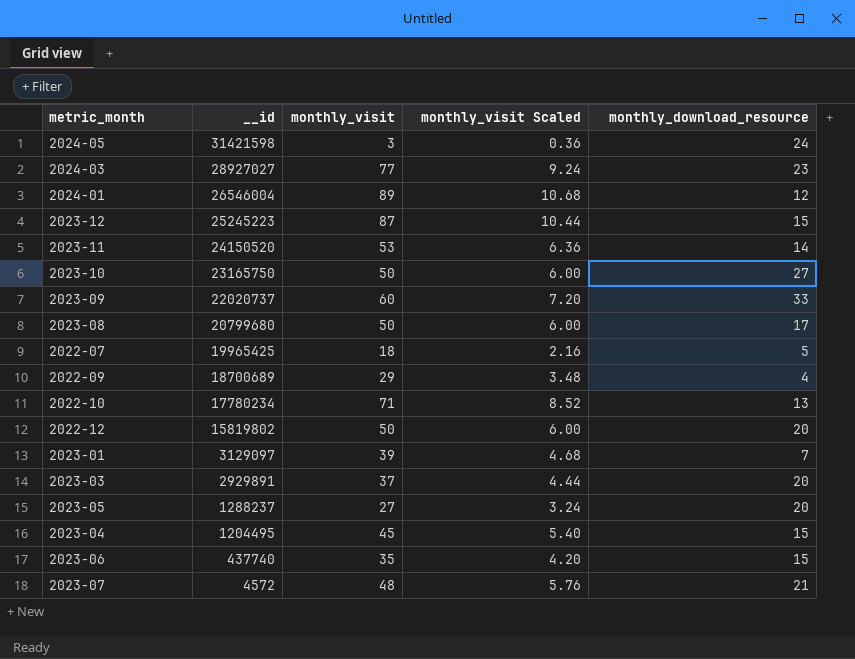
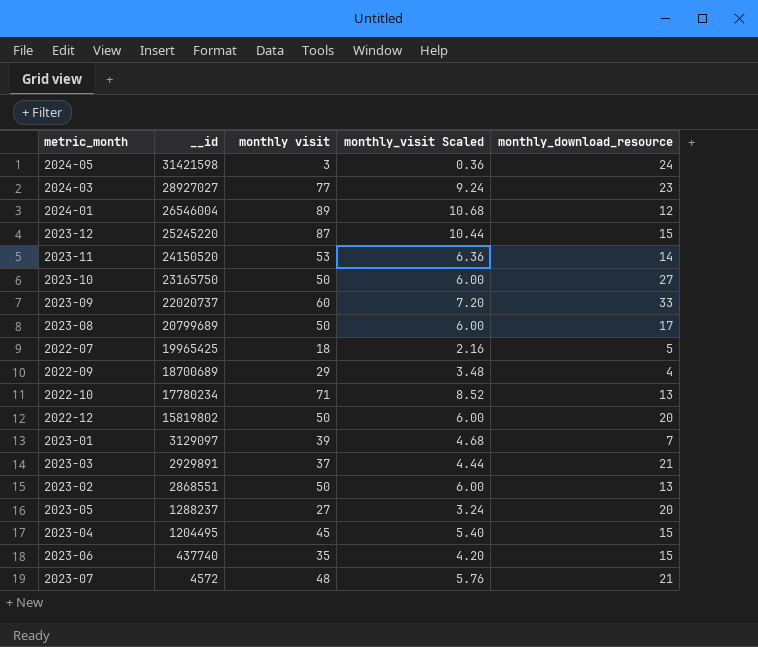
column name: monthly_visit -> monthly visit
2023-12 | __id: 25245223 -> 25245220
2023-08 | __id: 20799680 -> 20799689
2023-03 | monthly_download_resource: 20 -> 21
row 2023-02: none -> 2868551 | 50 | 6.00 | 13

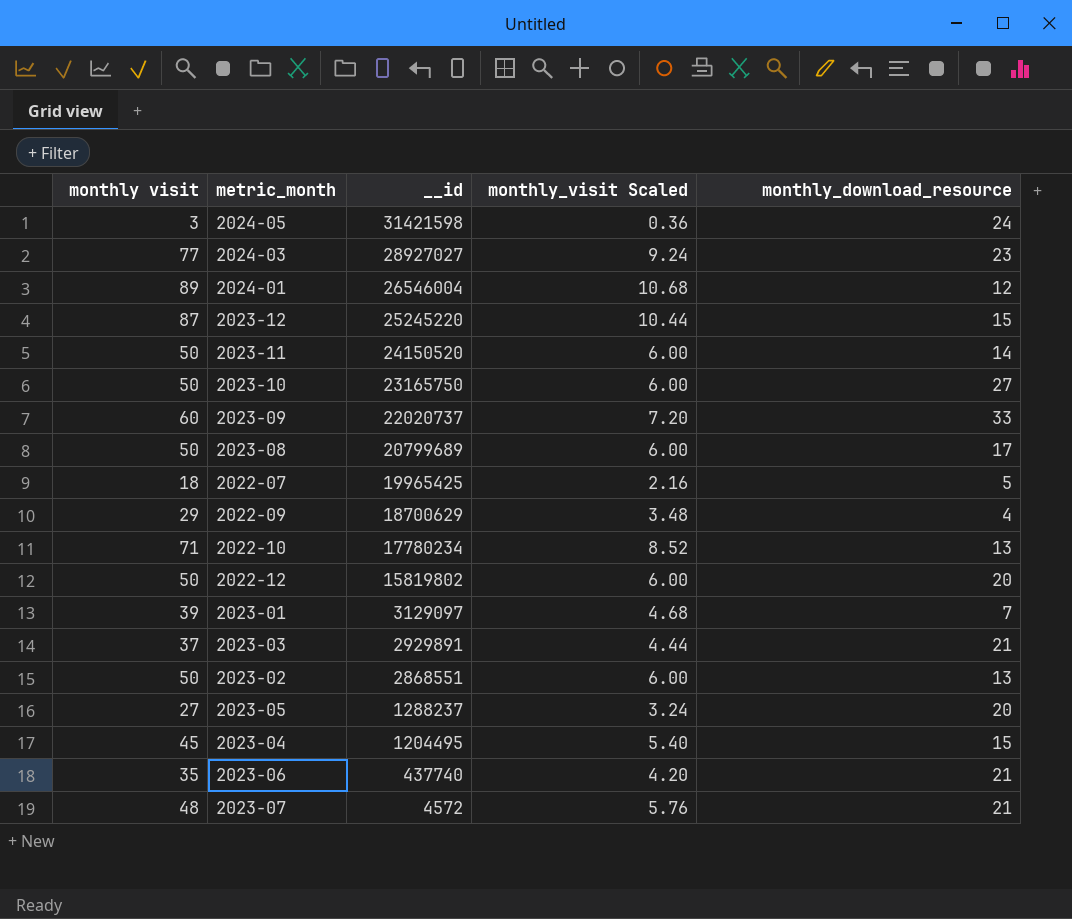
column monthly visit | position: 3 -> 1
2023-11 | monthly visit: 53 -> 50
2023-11 | monthly_visit Scaled: 6.36 -> 6.00
2022-09 | __id: 18700689 -> 18700629
2023-06 | monthly_download_resource: 15 -> 21

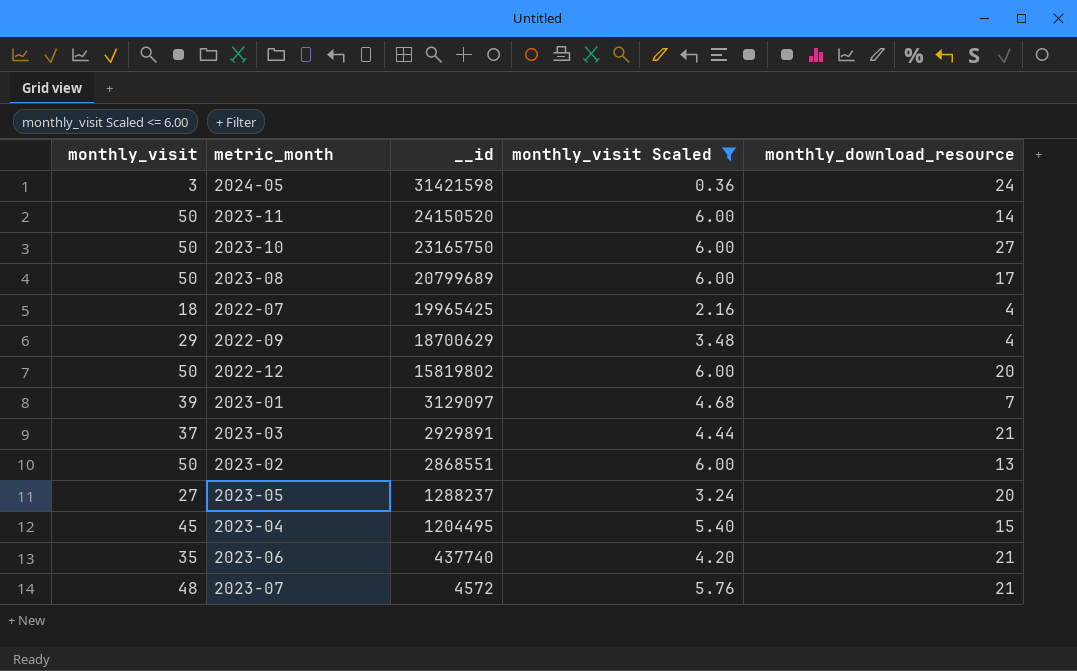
filter: none -> monthly_visit Scaled <= 6.00
column name: monthly visit -> monthly_visit
2022-07 | monthly_download_resource: 5 -> 4

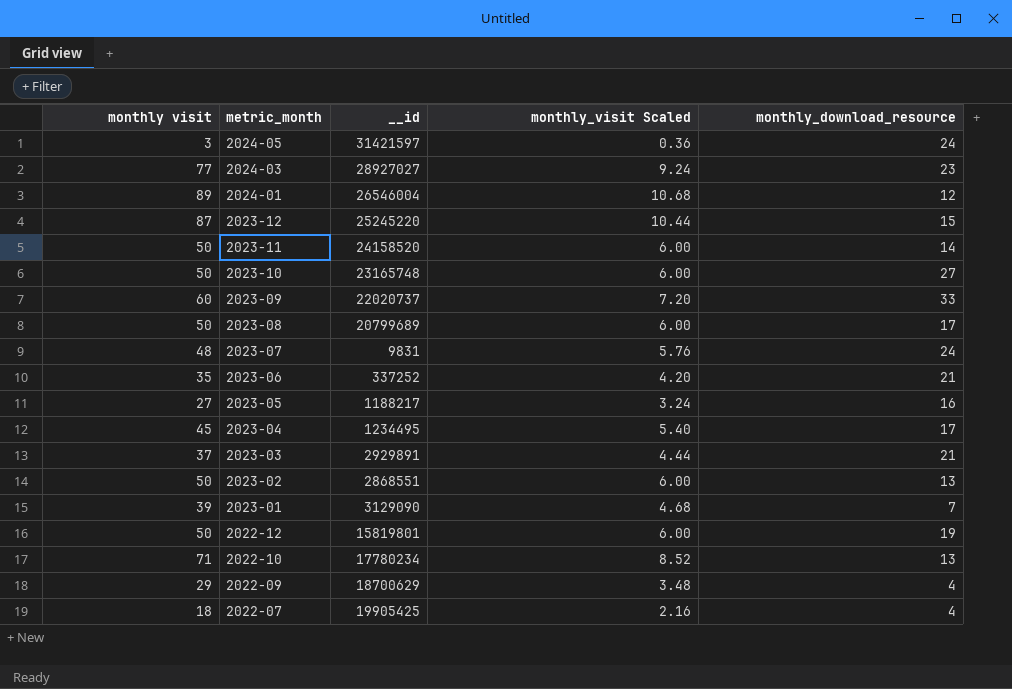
filter: monthly_visit Scaled <= 6.00 -> none
row order: __id descending -> metric_month descending
column name: monthly_visit -> monthly visit
2024-05 | __id: 31421598 -> 31421597
2023-11 | __id: 24150520 -> 24158520
2023-10 | __id: 23165750 -> 23165748
2023-07 | __id: 4572 -> 9831
2023-07 | monthly_download_resource: 21 -> 24
2023-06 | __id: 437740 -> 337252
2023-05 | __id: 1288237 -> 1188217
2023-05 | monthly_download_resource: 20 -> 16
2023-04 | __id: 1204495 -> 1234495
2023-04 | monthly_download_resource: 15 -> 17
2023-01 | __id: 3129097 -> 3129090
2022-12 | __id: 15819802 -> 15819801
2022-12 | monthly_download_resource: 20 -> 19
2022-07 | __id: 19965425 -> 19905425

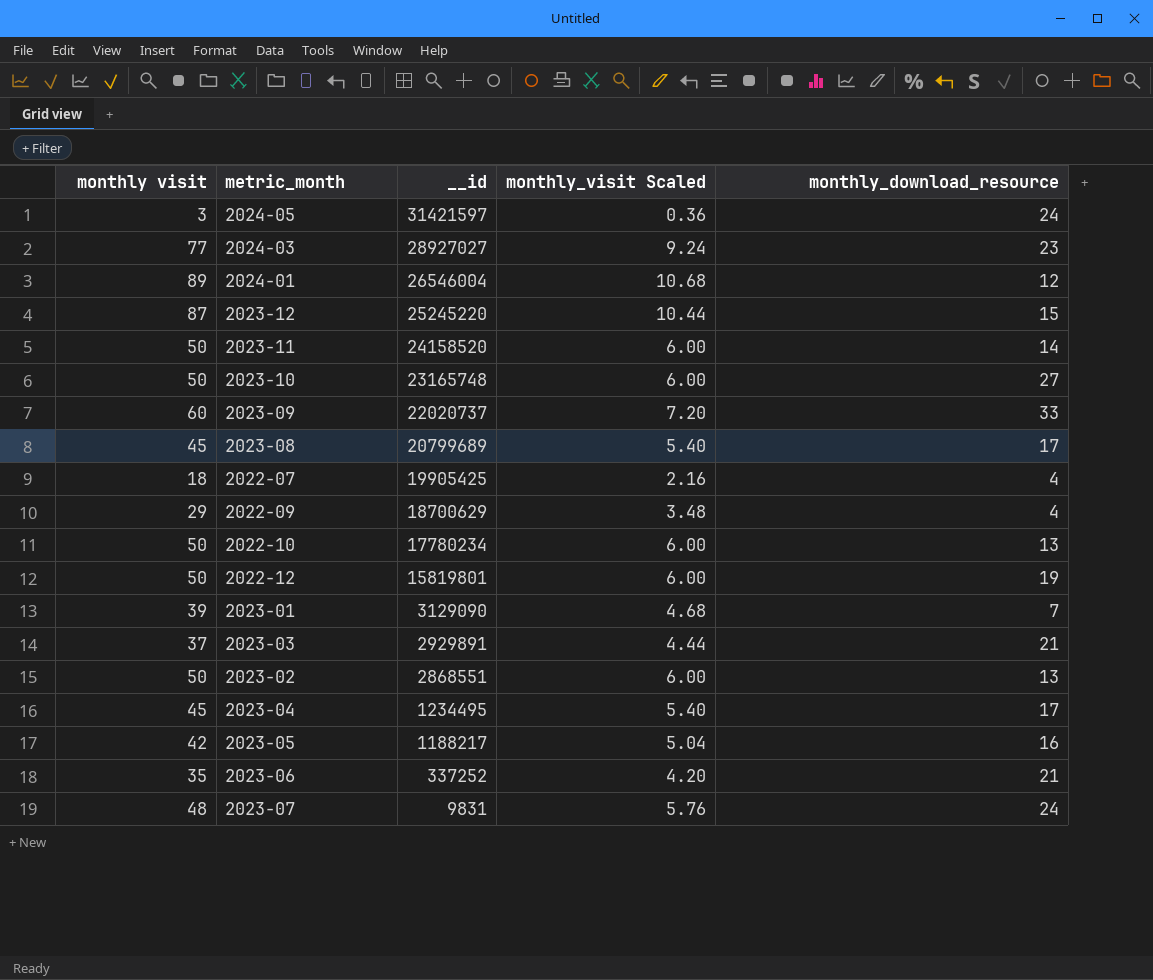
row order: metric_month descending -> __id descending
2023-08 | monthly visit: 50 -> 45
2023-08 | monthly_visit Scaled: 6.00 -> 5.40
2022-10 | monthly visit: 71 -> 50
2022-10 | monthly_visit Scaled: 8.52 -> 6.00
2023-05 | monthly visit: 27 -> 42
2023-05 | monthly_visit Scaled: 3.24 -> 5.04

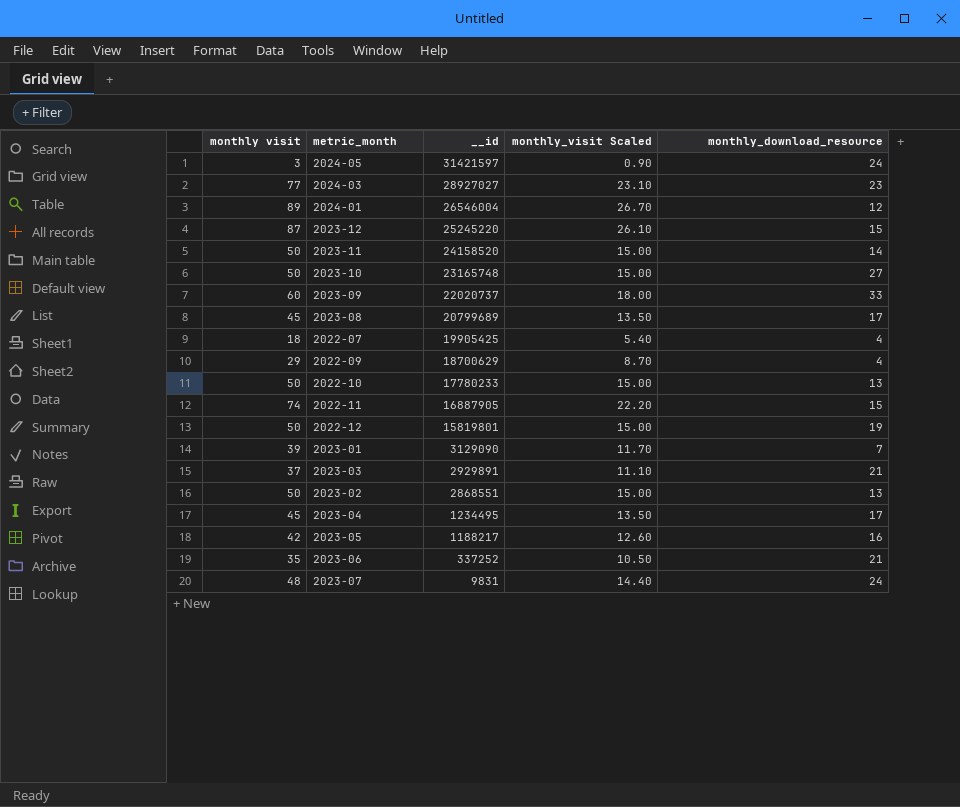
column monthly_visit Scaled | formula: [monthly visit] * 0.12 -> [monthly visit] * 0.3
2022-10 | __id: 17780234 -> 17780233
row 2022-11: none -> 74 | 16887905 | 22.20 | 15

